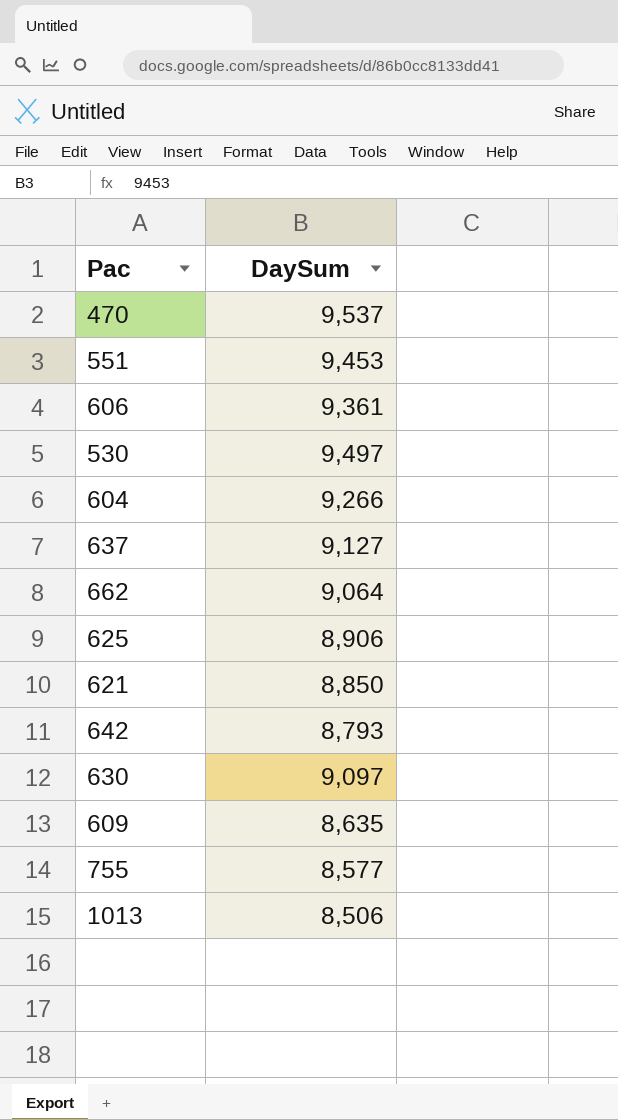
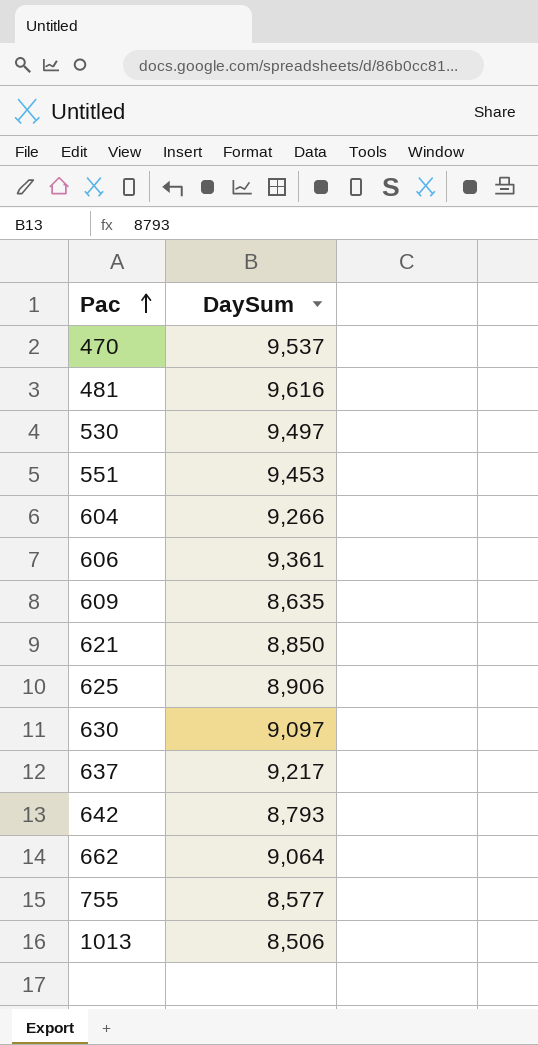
row order: none -> Pac ascending
row 481: none -> 9,616
637 | DaySum: 9,127 -> 9,217

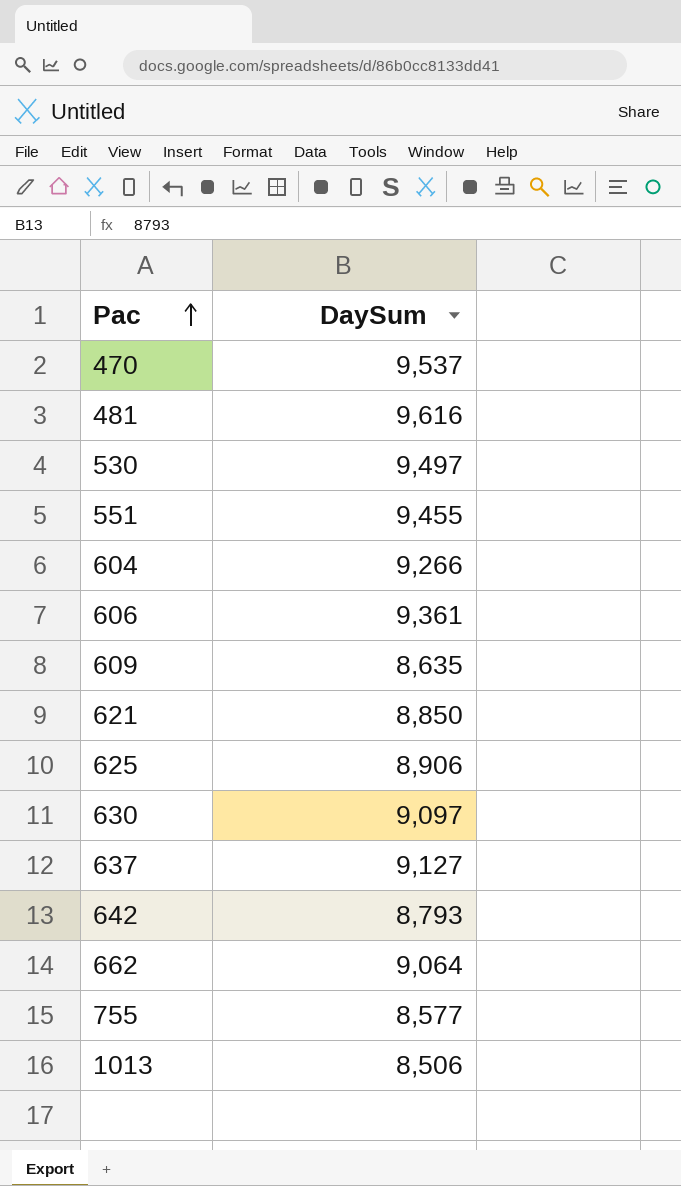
551 | DaySum: 9,453 -> 9,455
637 | DaySum: 9,217 -> 9,127

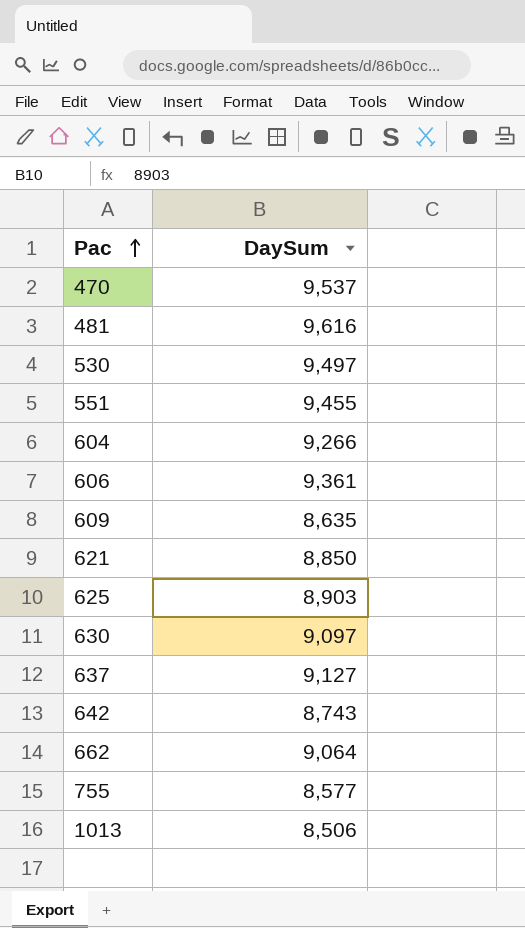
625 | DaySum: 8,906 -> 8,903
642 | DaySum: 8,793 -> 8,743

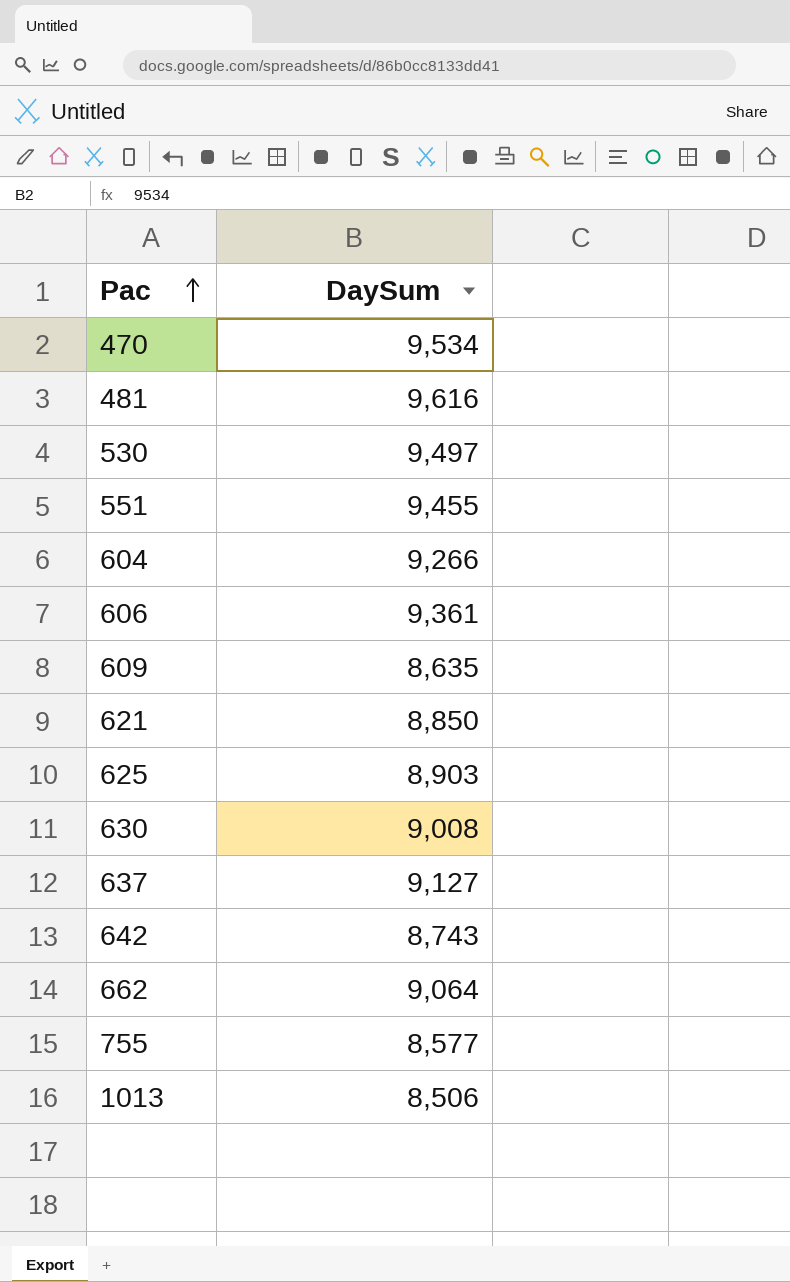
470 | DaySum: 9,537 -> 9,534
630 | DaySum: 9,097 -> 9,008

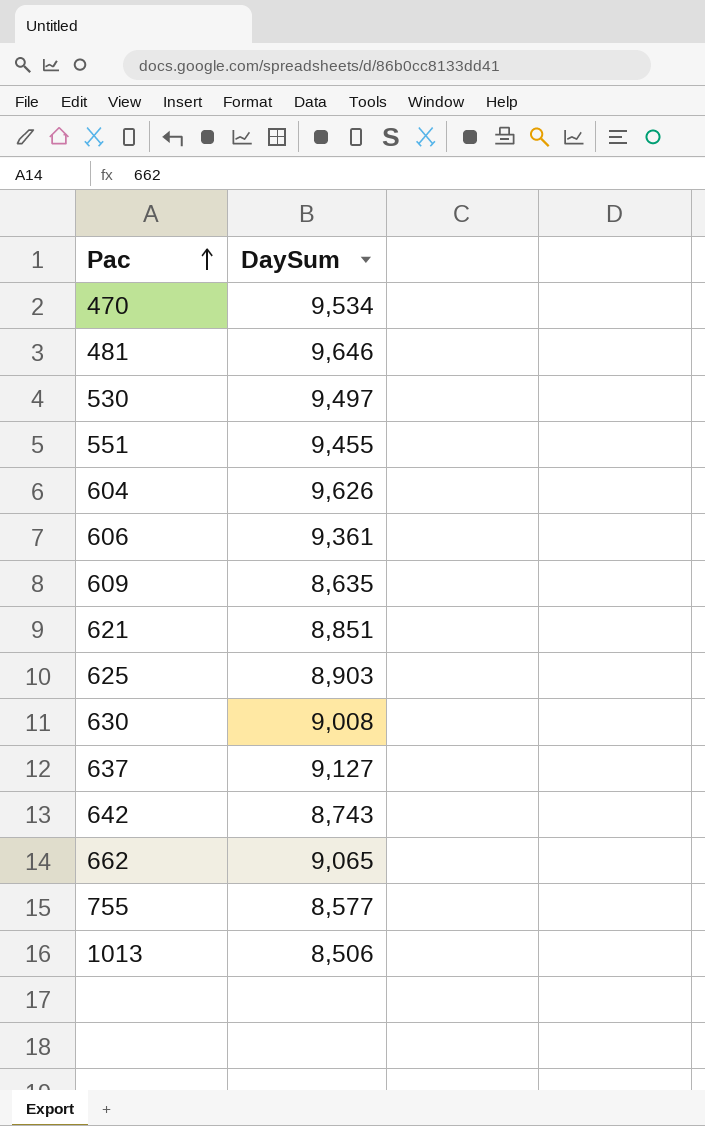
481 | DaySum: 9,616 -> 9,646
604 | DaySum: 9,266 -> 9,626
621 | DaySum: 8,850 -> 8,851
662 | DaySum: 9,064 -> 9,065

